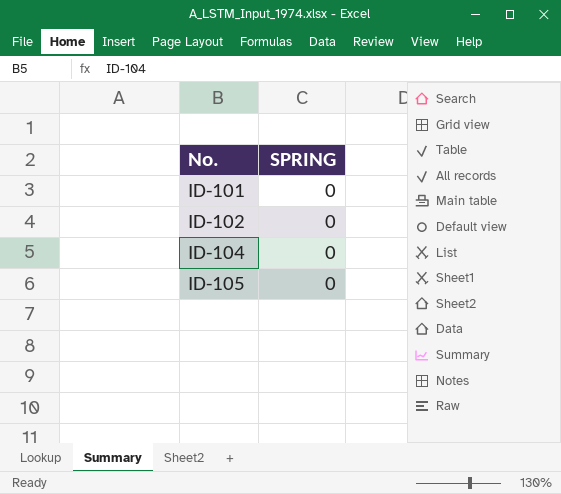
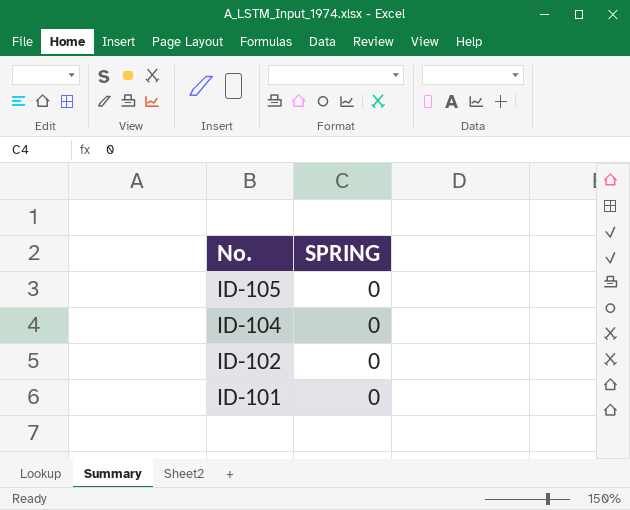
row order: No. ascending -> No. descending

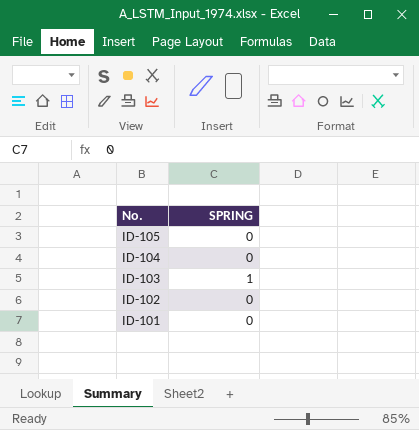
row ID-103: none -> 1

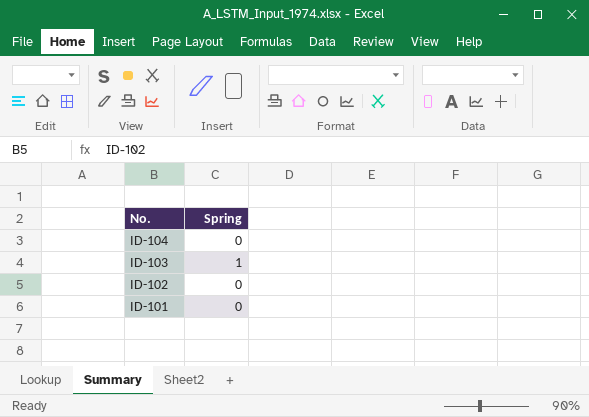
column name: SPRING -> Spring
row ID-105: 0 -> none

